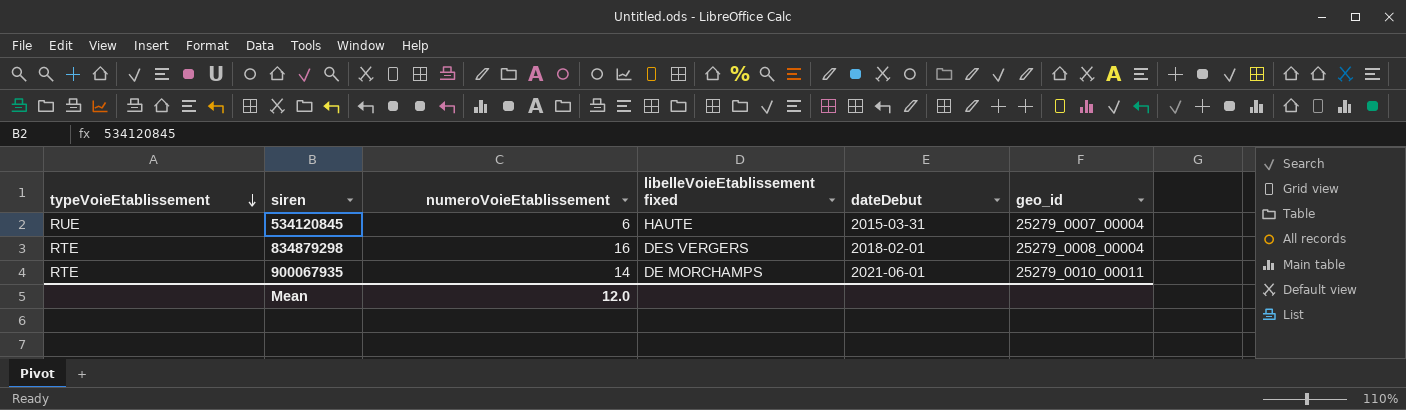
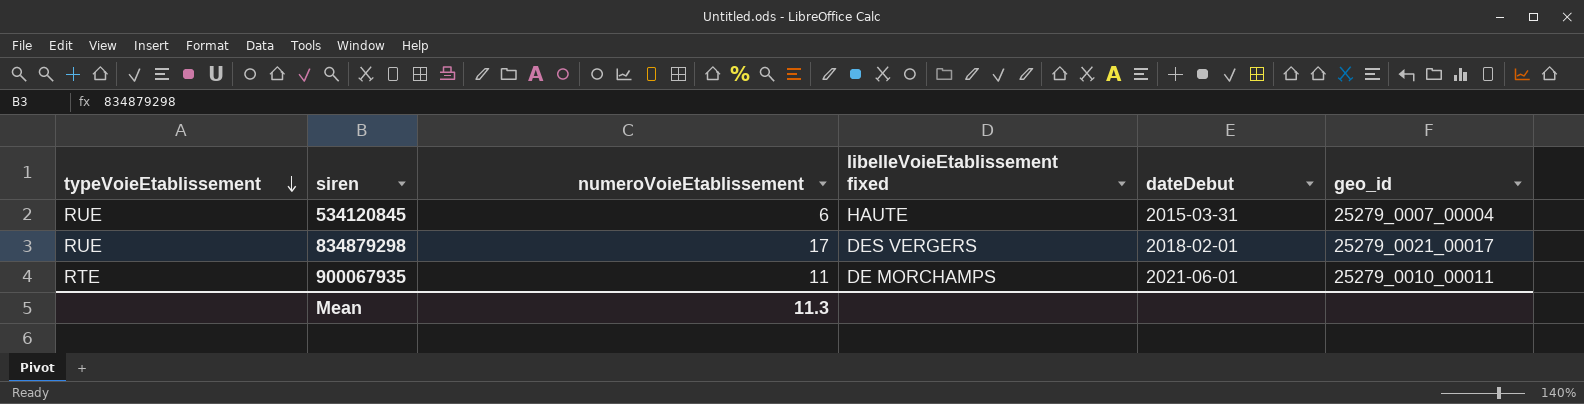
834879298 | typeVoieEtablissement: RTE -> RUE
834879298 | numeroVoieEtablissement: 16 -> 17
834879298 | geo_id: 25279_0008_00004 -> 25279_0021_00017
900067935 | numeroVoieEtablissement: 14 -> 11
Mean | numeroVoieEtablissement: 12.0 -> 11.3

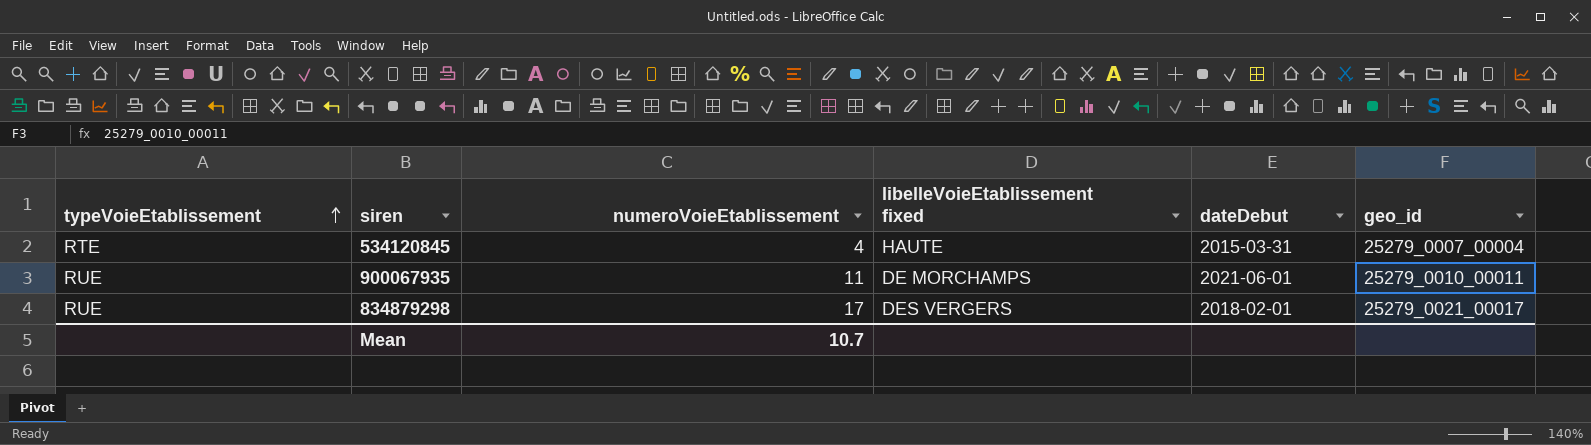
row order: typeVoieEtablissement descending -> typeVoieEtablissement ascending
534120845 | typeVoieEtablissement: RUE -> RTE
534120845 | numeroVoieEtablissement: 6 -> 4
900067935 | typeVoieEtablissement: RTE -> RUE
Mean | numeroVoieEtablissement: 11.3 -> 10.7

